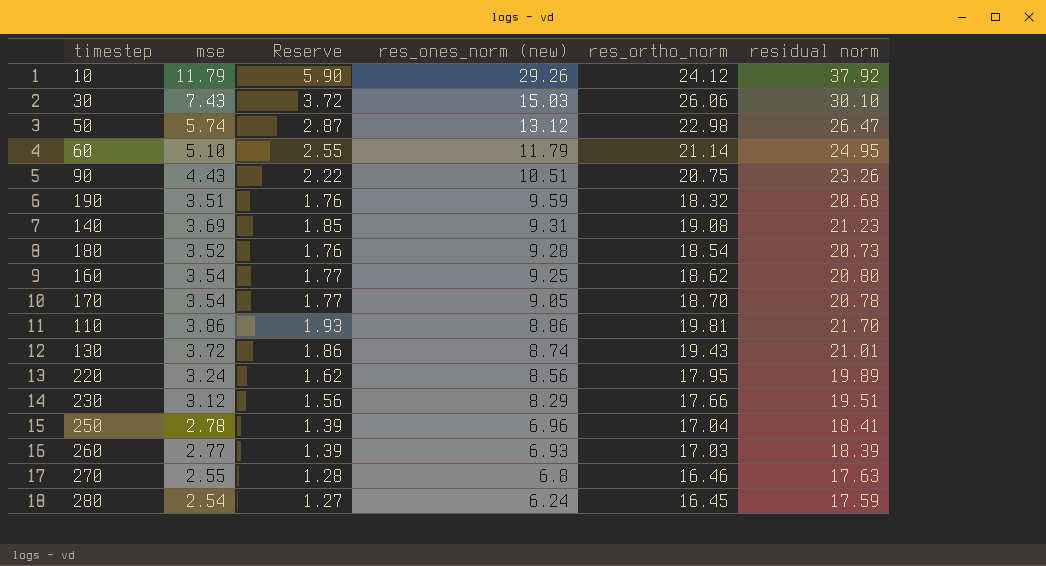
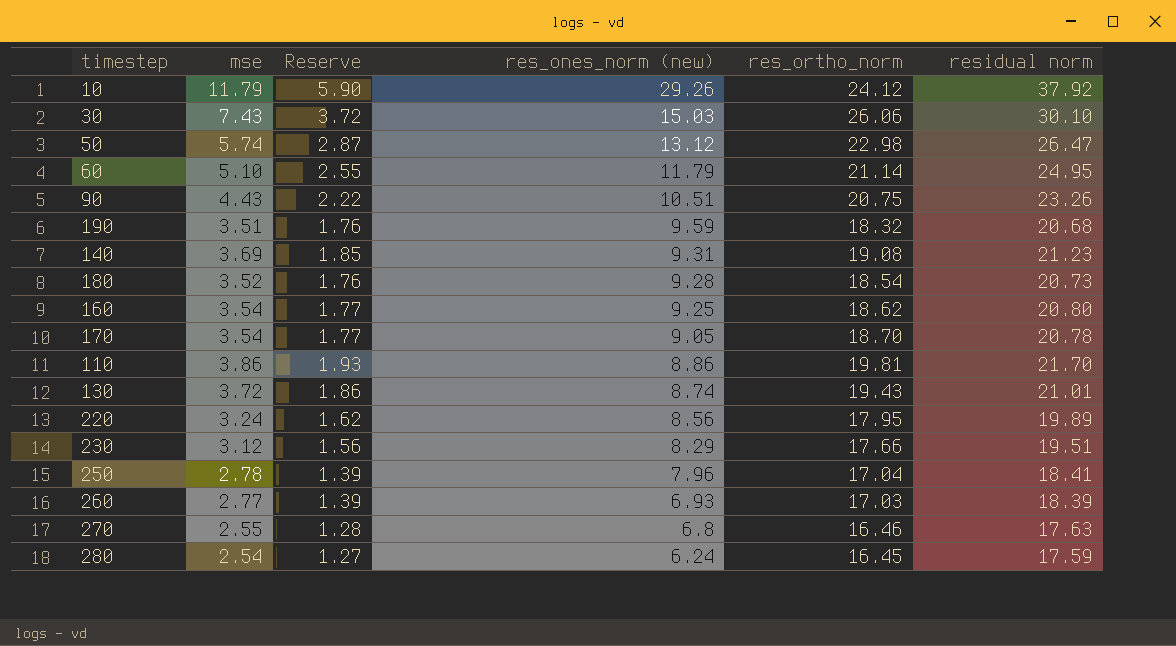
250 | res_ones_norm (new): 6.96 -> 7.96

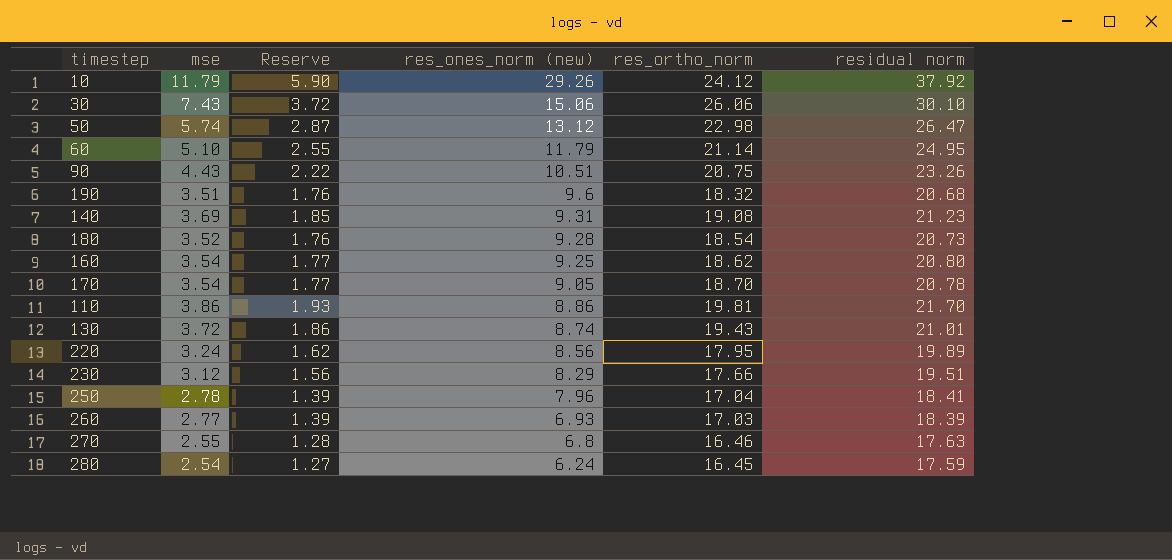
30 | res_ones_norm (new): 15.03 -> 15.06
190 | res_ones_norm (new): 9.59 -> 9.6

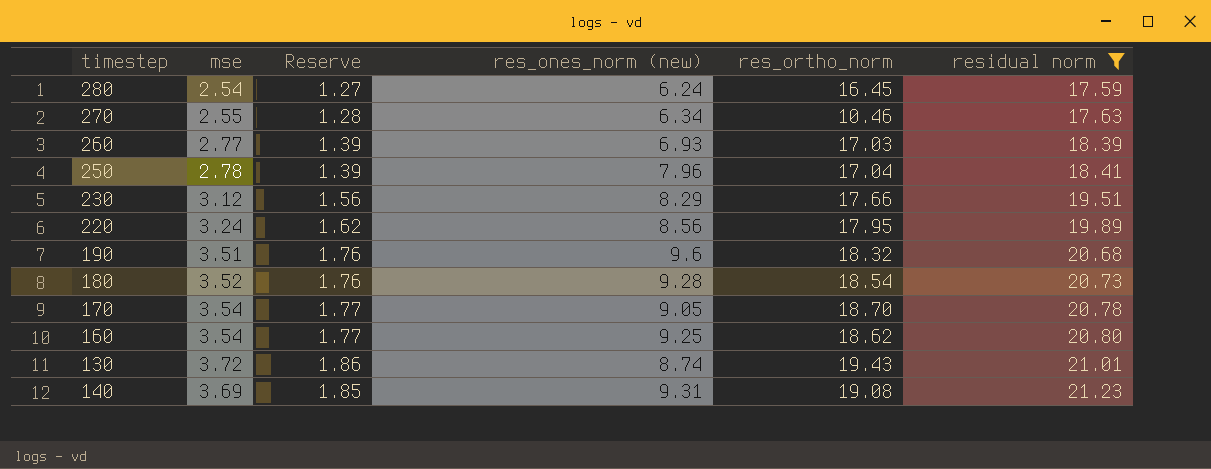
filter: none -> residual norm <= 21.23
row order: res_ones_norm (new) descending -> residual norm ascending
270 | res_ones_norm (new): 6.8 -> 6.34
270 | res_ortho_norm: 16.46 -> 10.46

